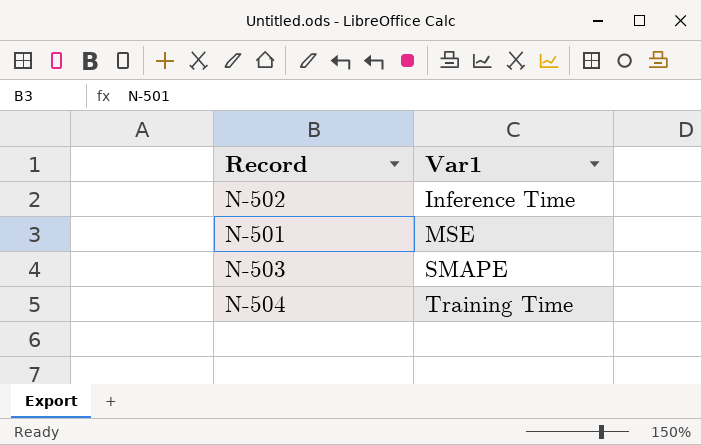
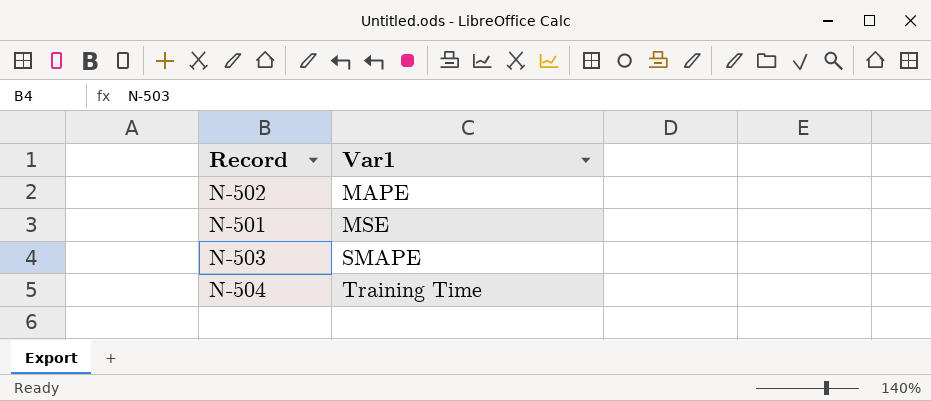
N-502 | Var1: Inference Time -> MAPE

